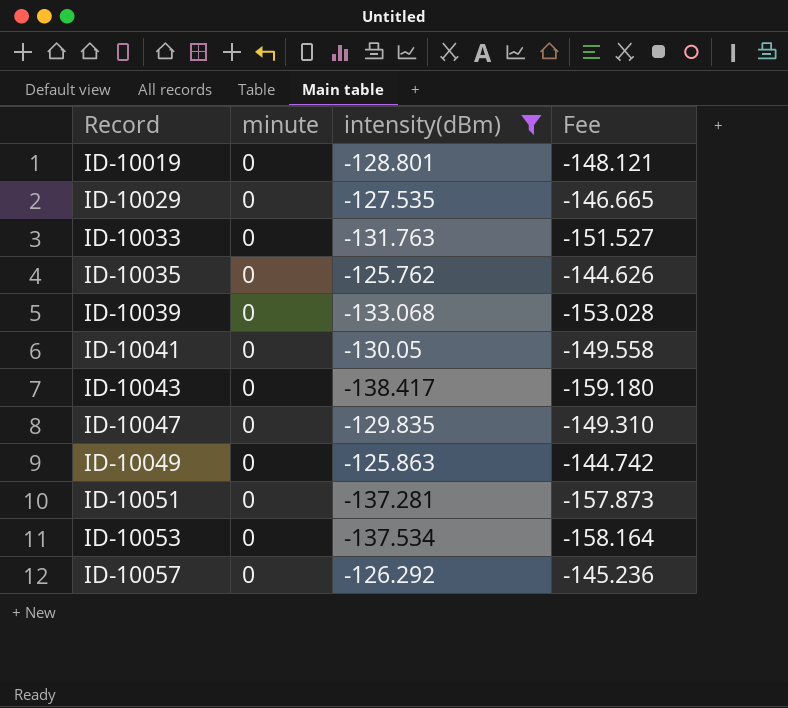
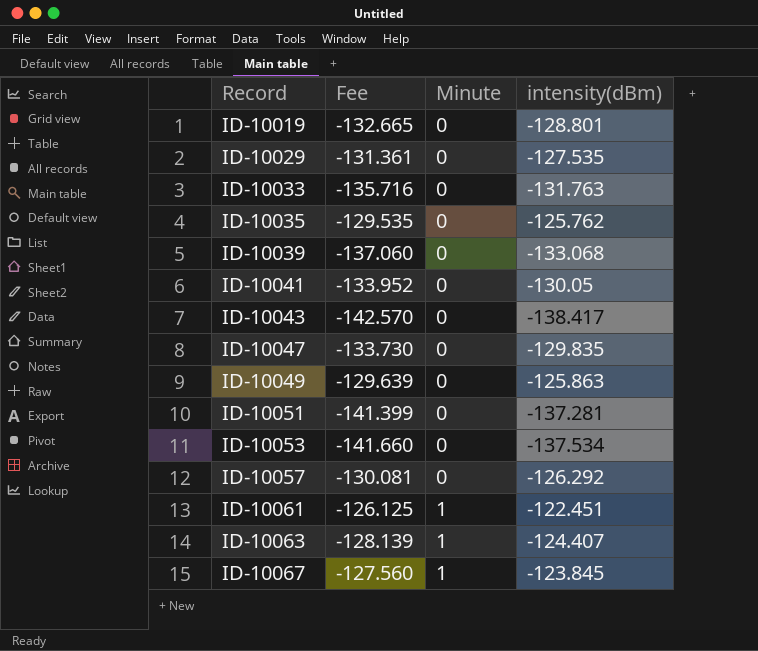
filter: intensity(dBm) <= -125.762 -> none
column Fee | formula: [intensity(dBm)] * 1.15 -> [intensity(dBm)] * 1.03
column Fee | position: 4 -> 2
column name: minute -> Minute

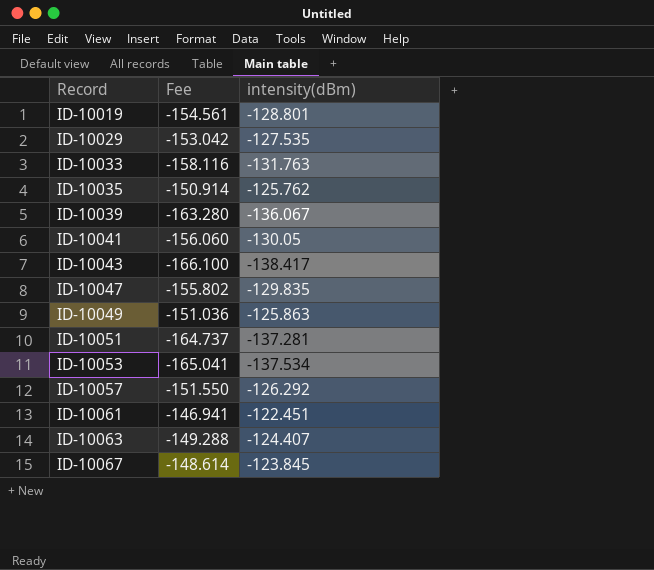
column Minute | position: 3 -> none
column Fee | formula: [intensity(dBm)] * 1.03 -> [intensity(dBm)] * 1.2
ID-10039 | intensity(dBm): -133.068 -> -136.067

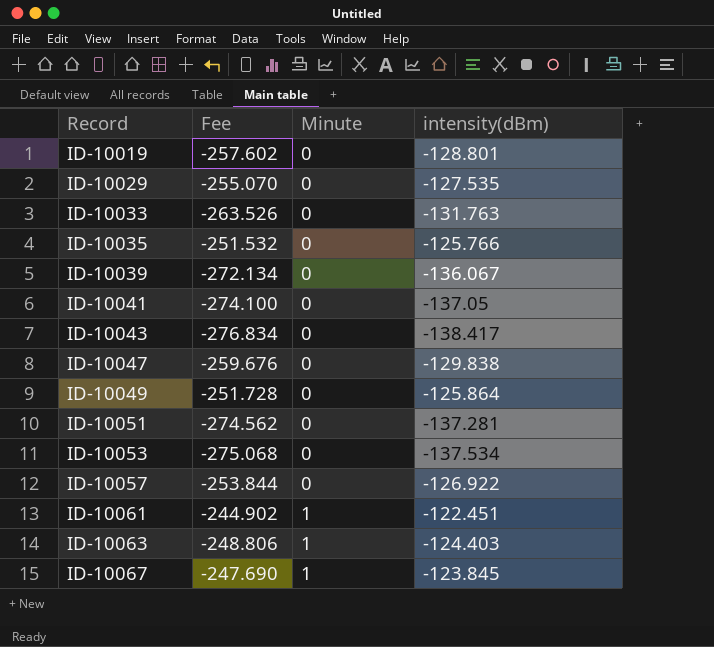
column Fee | formula: [intensity(dBm)] * 1.2 -> [intensity(dBm)] * 2
column Minute | position: none -> 3
ID-10035 | intensity(dBm): -125.762 -> -125.766
ID-10041 | intensity(dBm): -130.05 -> -137.05
ID-10047 | intensity(dBm): -129.835 -> -129.838
ID-10049 | intensity(dBm): -125.863 -> -125.864
ID-10057 | intensity(dBm): -126.292 -> -126.922
ID-10063 | intensity(dBm): -124.407 -> -124.403

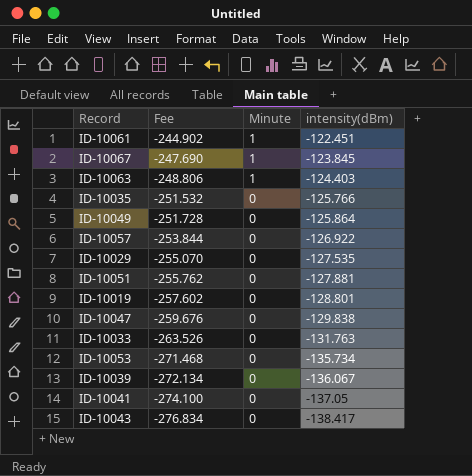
row order: Record ascending -> Fee descending
ID-10051 | Fee: -274.562 -> -255.762
ID-10051 | intensity(dBm): -137.281 -> -127.881
ID-10053 | Fee: -275.068 -> -271.468
ID-10053 | intensity(dBm): -137.534 -> -135.734

